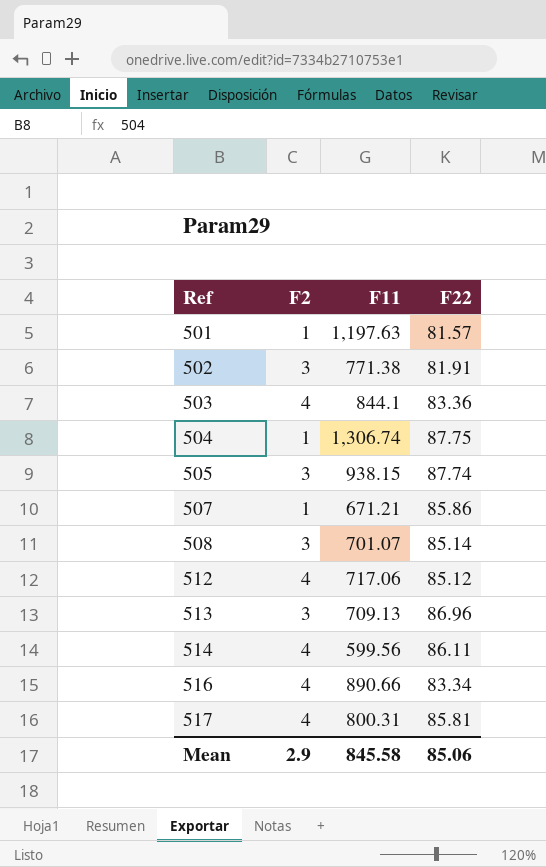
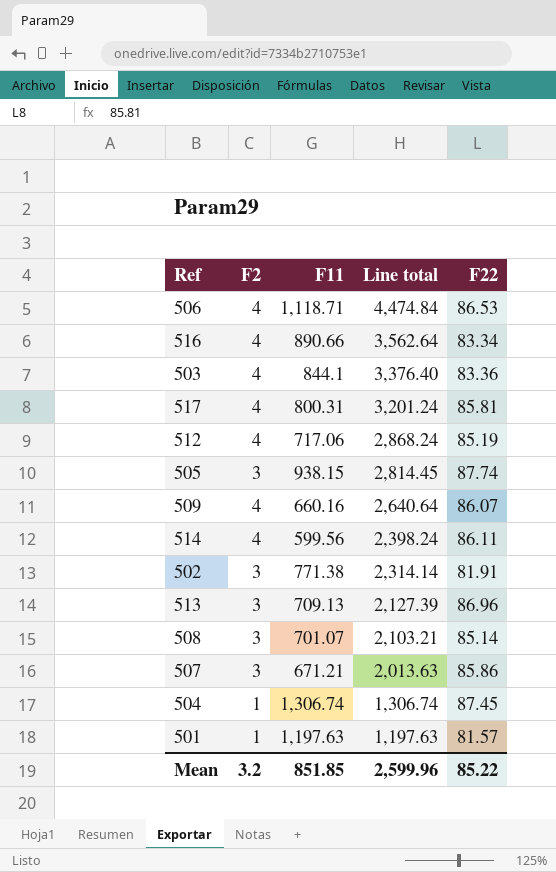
row order: Ref ascending -> Line total descending
column Line total | formula: none -> [F2] * [F11]
row 506: none -> 4 | 1,118.71 | 4,474.84 | 86.53
512 | F22: 85.12 -> 85.19
row 509: none -> 4 | 660.16 | 2,640.64 | 86.07
507 | F2: 1 -> 3
504 | F22: 87.75 -> 87.45
Mean | F2: 2.9 -> 3.2
Mean | F11: 845.58 -> 851.85
Mean | F22: 85.06 -> 85.22

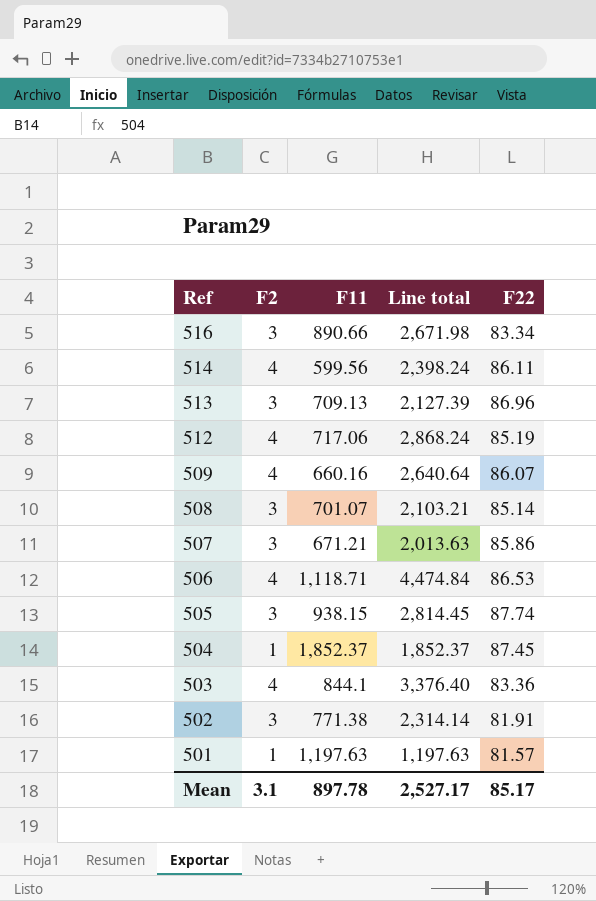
row order: Line total descending -> Ref descending
row 517: 4 | 800.31 | 3,201.24 | 85.81 -> none
516 | F2: 4 -> 3
516 | Line total: 3,562.64 -> 2,671.98
504 | F11: 1,306.74 -> 1,852.37
504 | Line total: 1,306.74 -> 1,852.37
Mean | F2: 3.2 -> 3.1
Mean | F11: 851.85 -> 897.78
Mean | Line total: 2,599.96 -> 2,527.17
Mean | F22: 85.22 -> 85.17

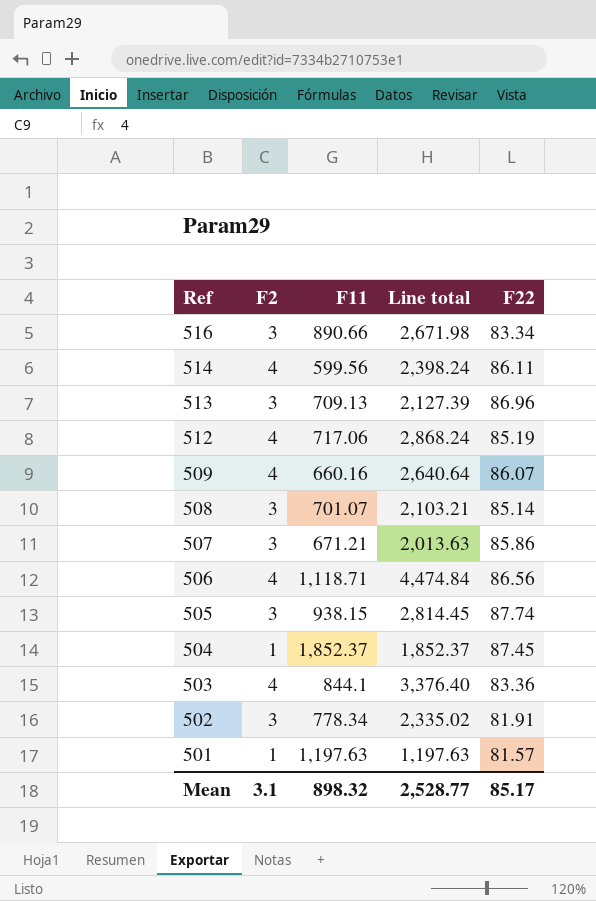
506 | F22: 86.53 -> 86.56
502 | F11: 771.38 -> 778.34
502 | Line total: 2,314.14 -> 2,335.02
Mean | F11: 897.78 -> 898.32
Mean | Line total: 2,527.17 -> 2,528.77

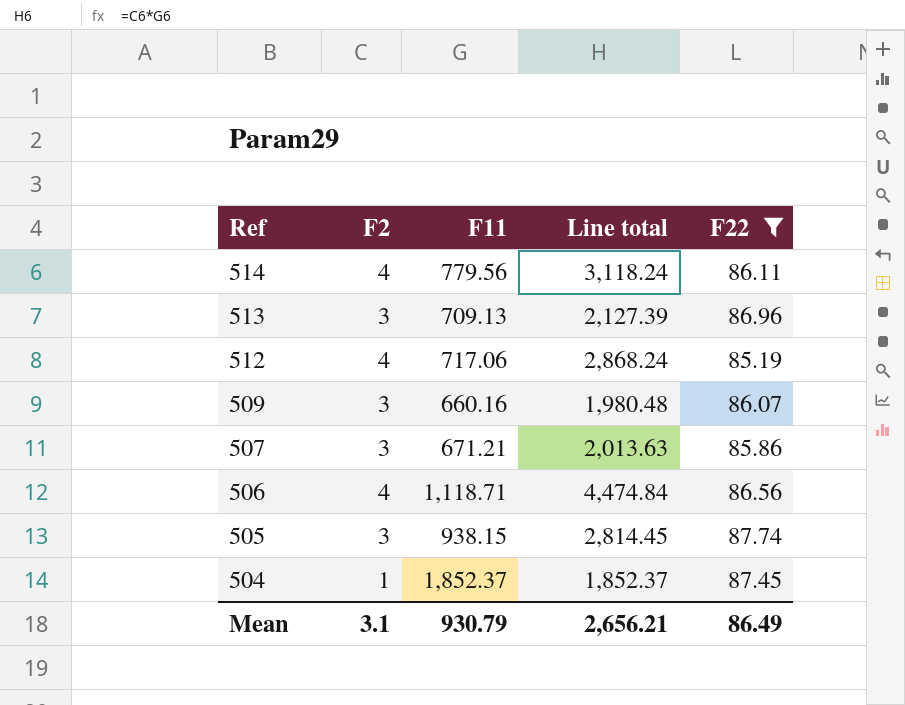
filter: none -> F22 >= 85.19
514 | F11: 599.56 -> 779.56
514 | Line total: 2,398.24 -> 3,118.24
509 | F2: 4 -> 3
509 | Line total: 2,640.64 -> 1,980.48
Mean | F11: 898.32 -> 930.79
Mean | Line total: 2,528.77 -> 2,656.21
Mean | F22: 85.17 -> 86.49

